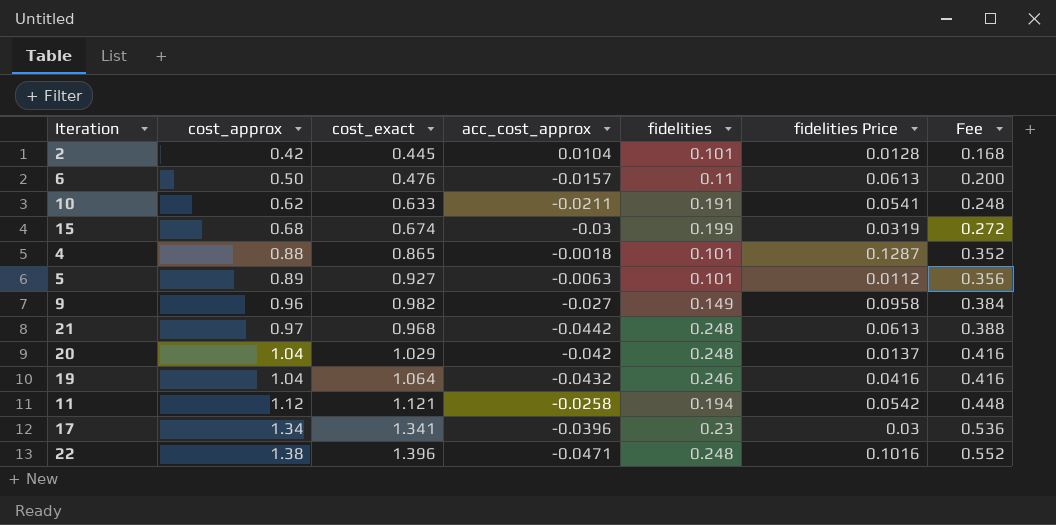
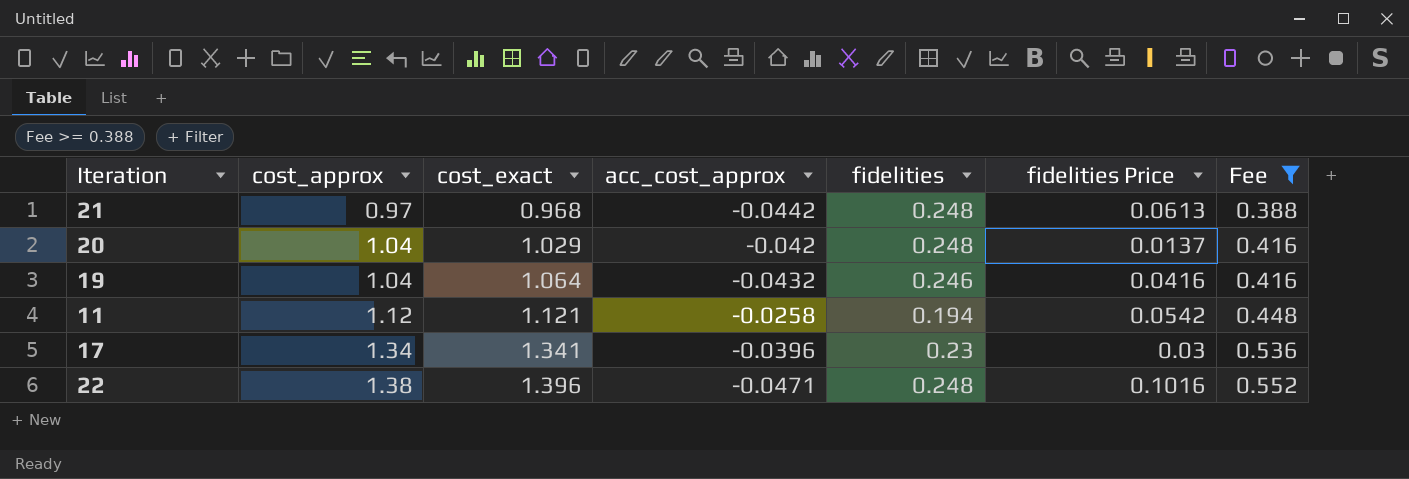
filter: none -> Fee >= 0.388

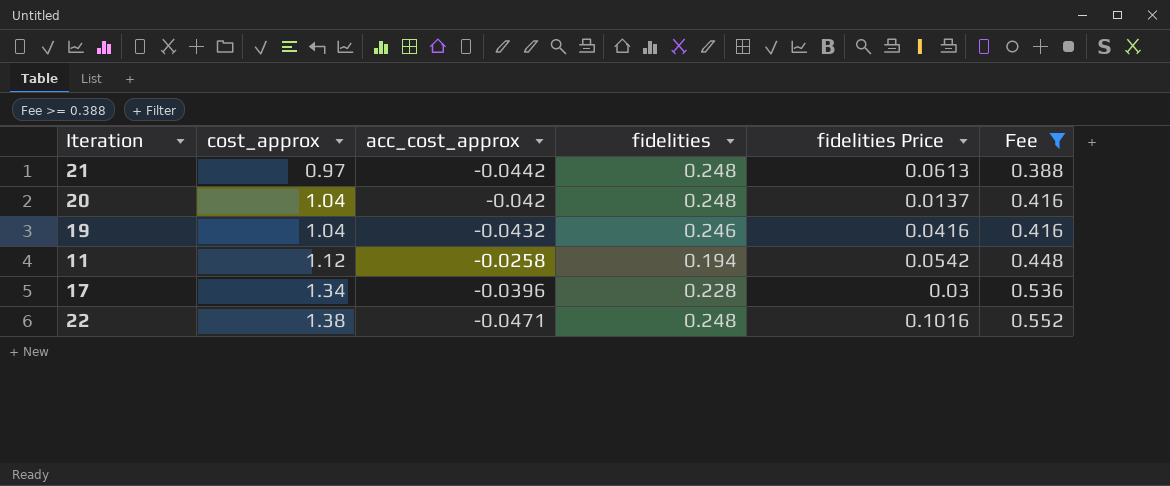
column cost_exact | position: 3 -> none
17 | fidelities: 0.23 -> 0.228

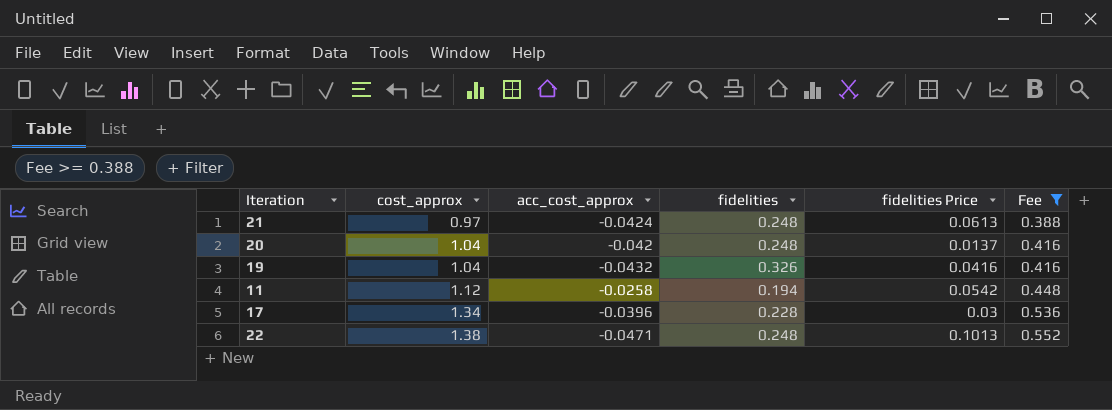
21 | acc_cost_approx: -0.0442 -> -0.0424
19 | fidelities: 0.246 -> 0.326
22 | fidelities Price: 0.1016 -> 0.1013

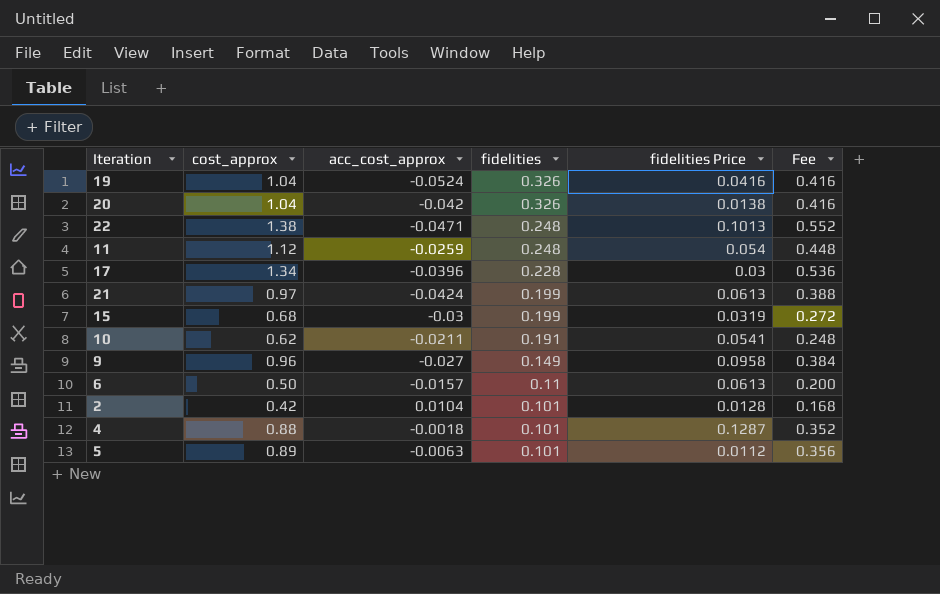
filter: Fee >= 0.388 -> none
row order: cost_approx ascending -> fidelities descending
19 | acc_cost_approx: -0.0432 -> -0.0524
20 | fidelities: 0.248 -> 0.326
20 | fidelities Price: 0.0137 -> 0.0138
11 | acc_cost_approx: -0.0258 -> -0.0259
11 | fidelities: 0.194 -> 0.248
11 | fidelities Price: 0.0542 -> 0.054
21 | fidelities: 0.248 -> 0.199

